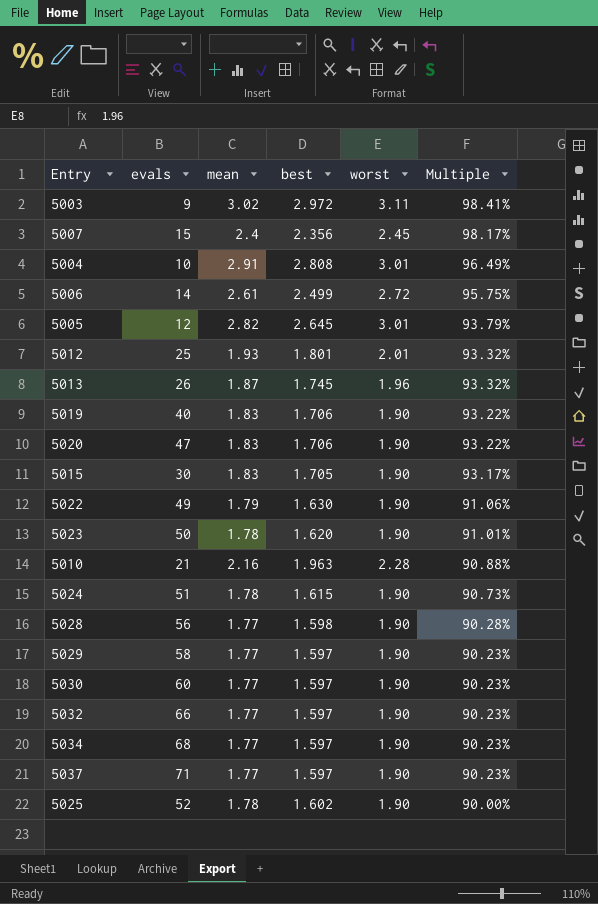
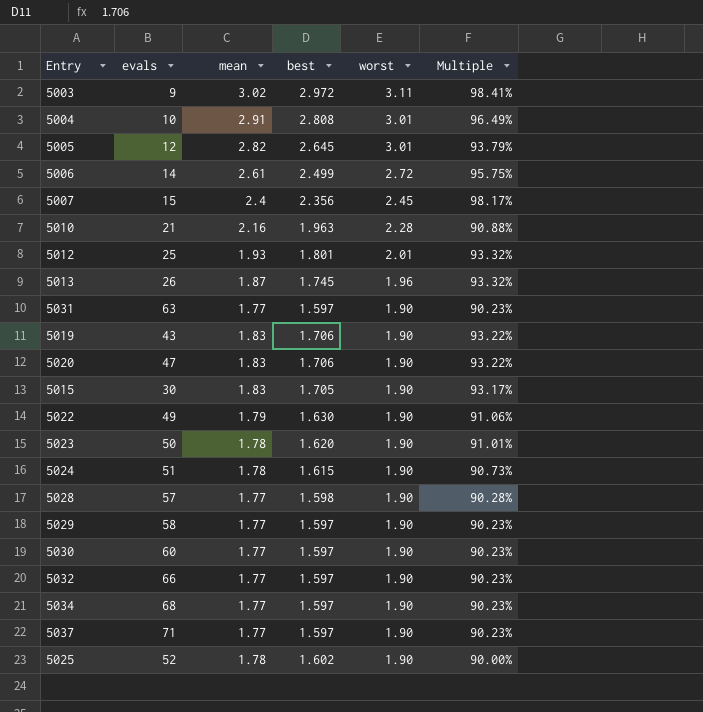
row order: Multiple descending -> worst descending
row 5031: none -> 63 | 1.77 | 1.597 | 1.90 | 90.23%
5019 | evals: 40 -> 43
5028 | evals: 56 -> 57

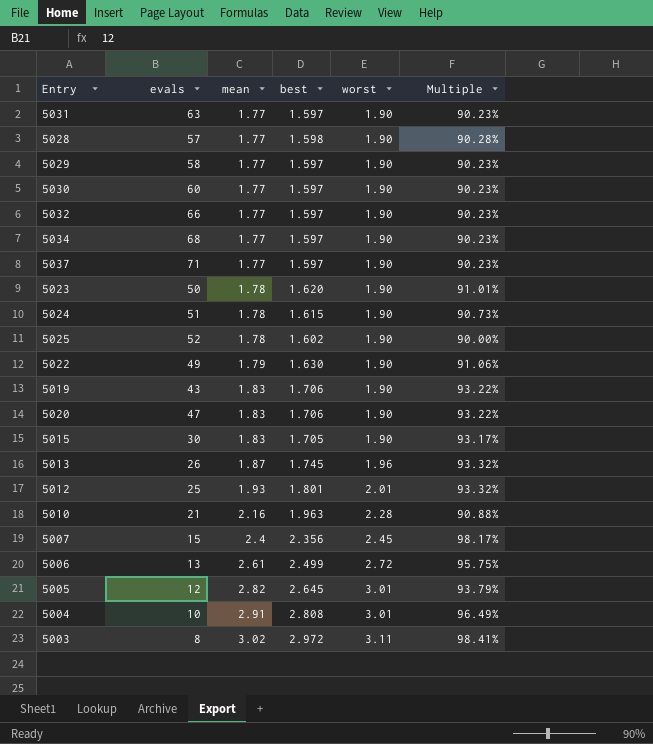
row order: worst descending -> mean ascending
5006 | evals: 14 -> 13
5003 | evals: 9 -> 8

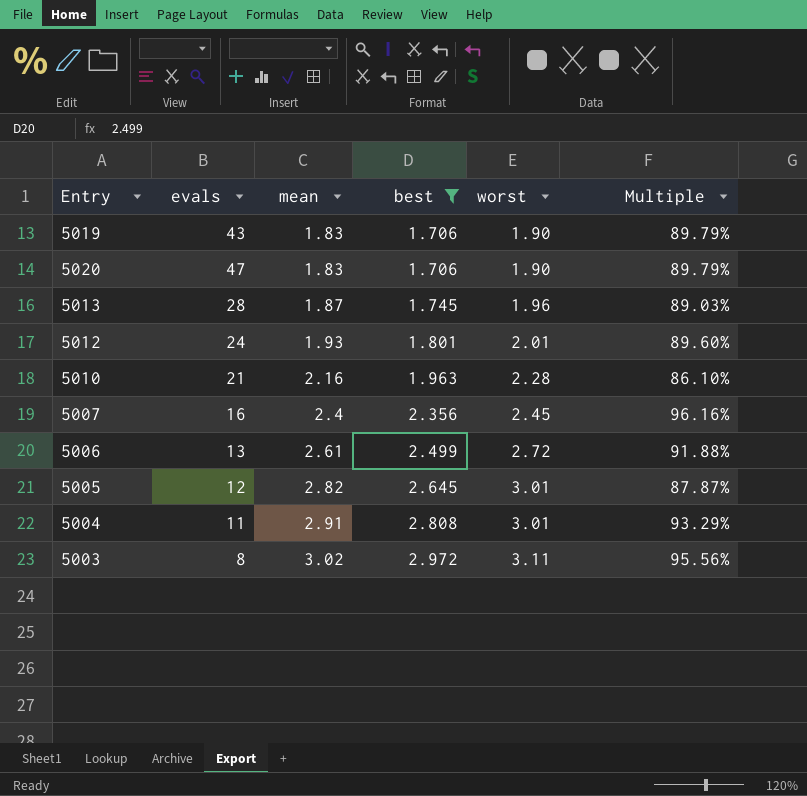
filter: none -> best >= 1.706
column Multiple | formula: [best] / [mean] -> [best] / [worst]
5013 | evals: 26 -> 28
5012 | evals: 25 -> 24
5007 | evals: 15 -> 16
5004 | evals: 10 -> 11

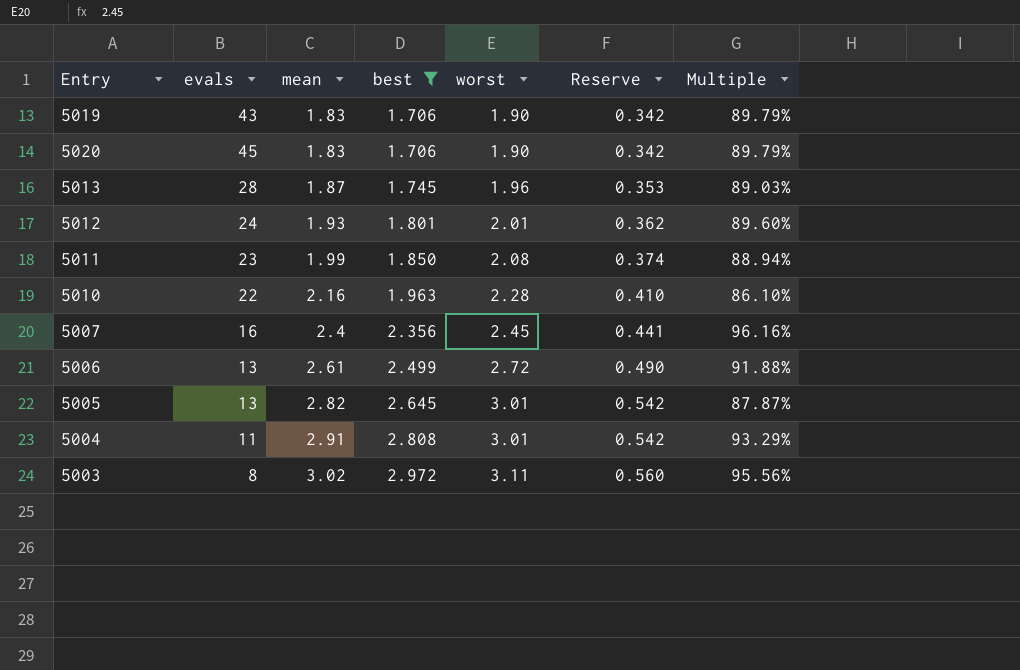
column Reserve | formula: none -> [worst] * 0.18
5020 | evals: 47 -> 45
row 5011: none -> 23 | 1.99 | 1.850 | 2.08 | 0.374 | 88.94%
5010 | evals: 21 -> 22
5005 | evals: 12 -> 13

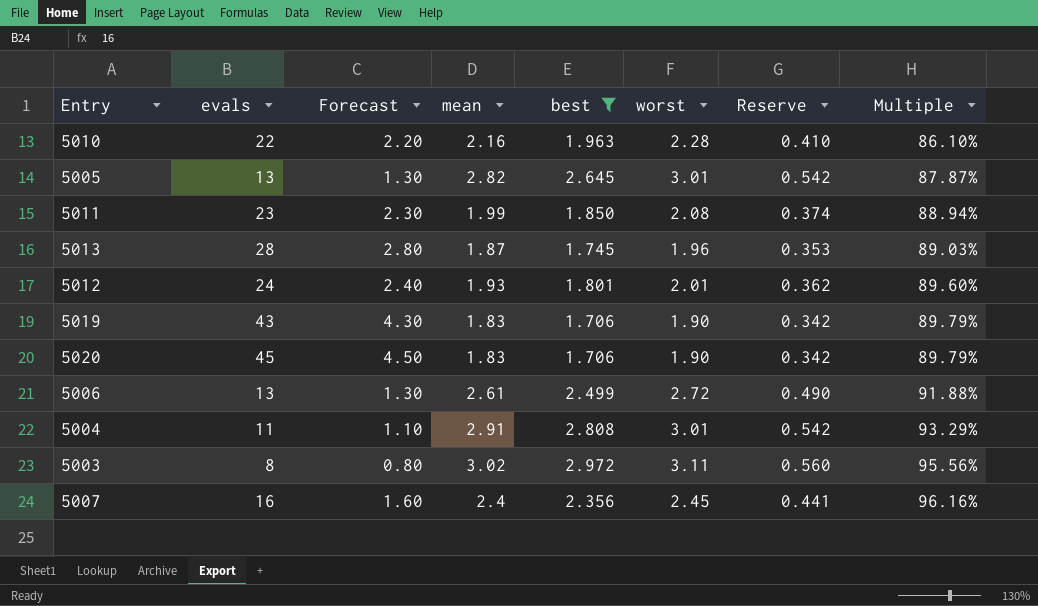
row order: mean ascending -> Multiple ascending
column Forecast | formula: none -> [evals] * 0.1

